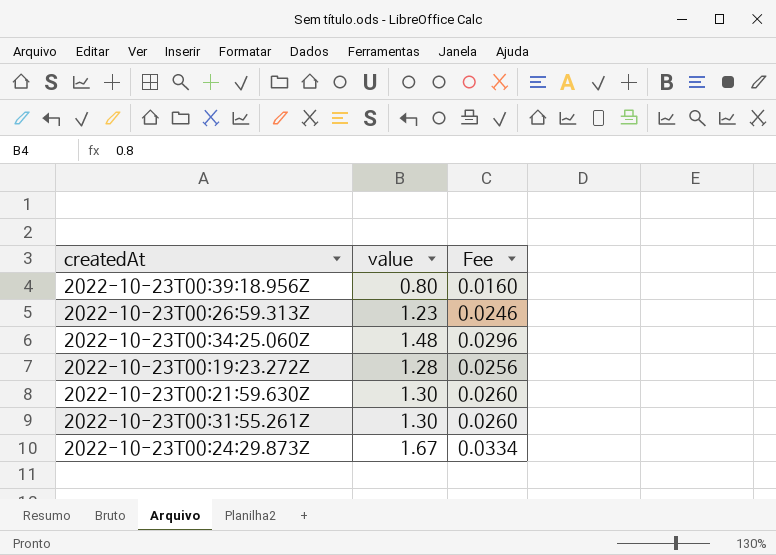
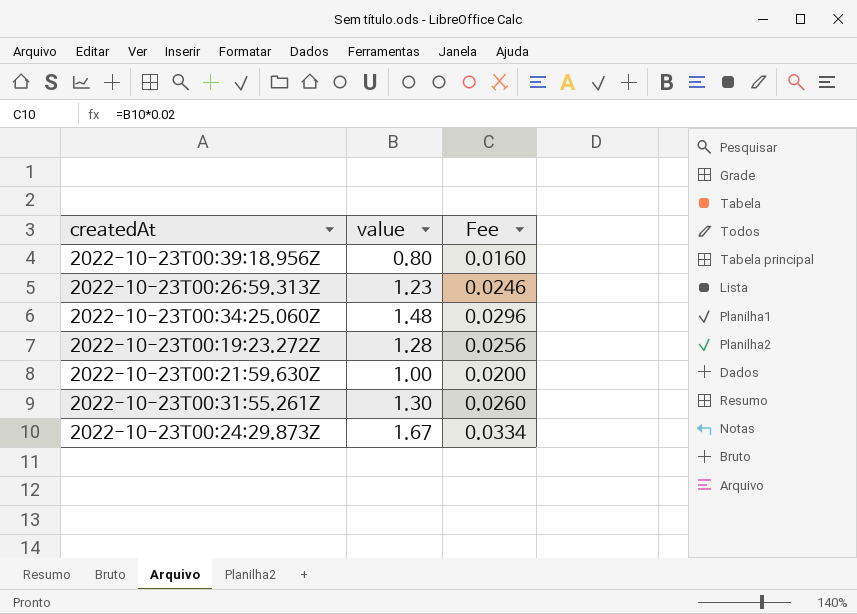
2022-10-23T00:21:59.630Z | value: 1.30 -> 1.00
2022-10-23T00:21:59.630Z | Fee: 0.0260 -> 0.0200

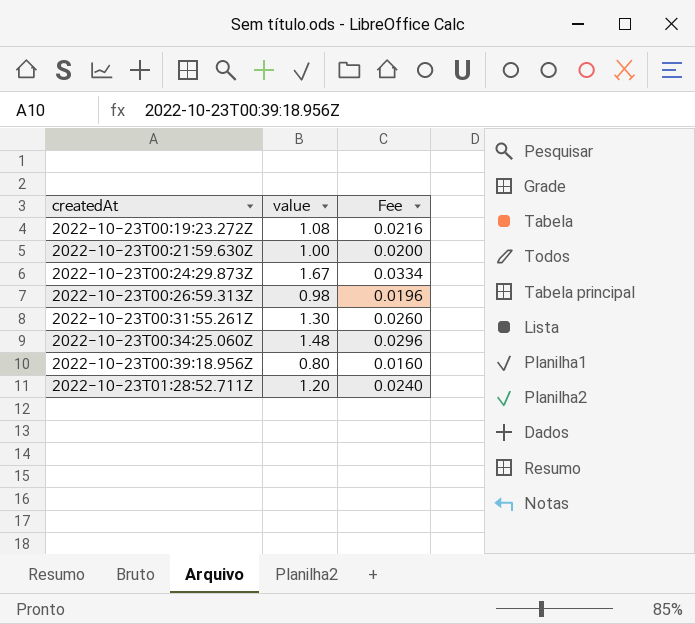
row order: none -> createdAt ascending
2022-10-23T00:19:23.272Z | value: 1.28 -> 1.08
2022-10-23T00:19:23.272Z | Fee: 0.0256 -> 0.0216
2022-10-23T00:26:59.313Z | value: 1.23 -> 0.98
2022-10-23T00:26:59.313Z | Fee: 0.0246 -> 0.0196
row 2022-10-23T01:28:52.711Z: none -> 1.20 | 0.0240

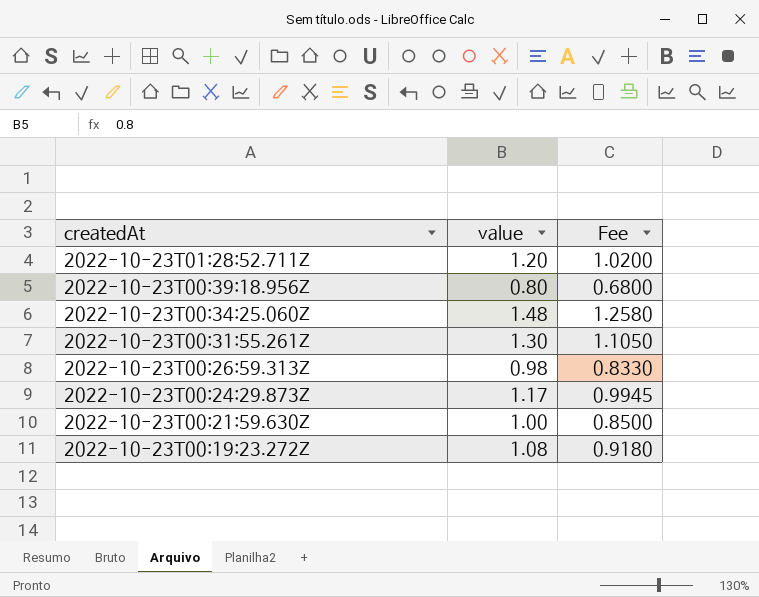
row order: createdAt ascending -> createdAt descending
column Fee | formula: [value] * 0.02 -> [value] * 0.85
2022-10-23T00:24:29.873Z | value: 1.67 -> 1.17

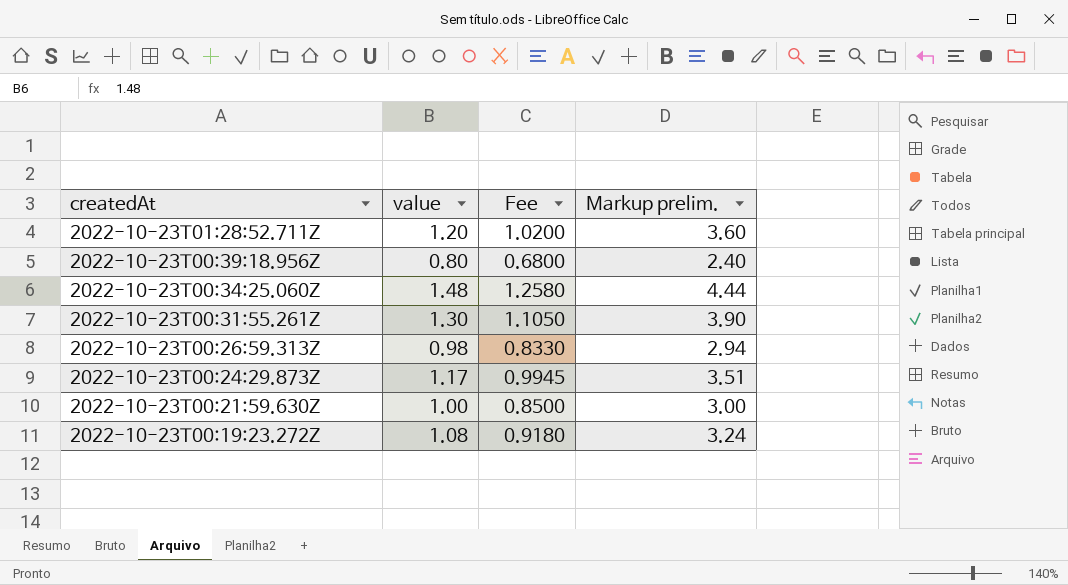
column Markup prelim. | formula: none -> [value] * 3

